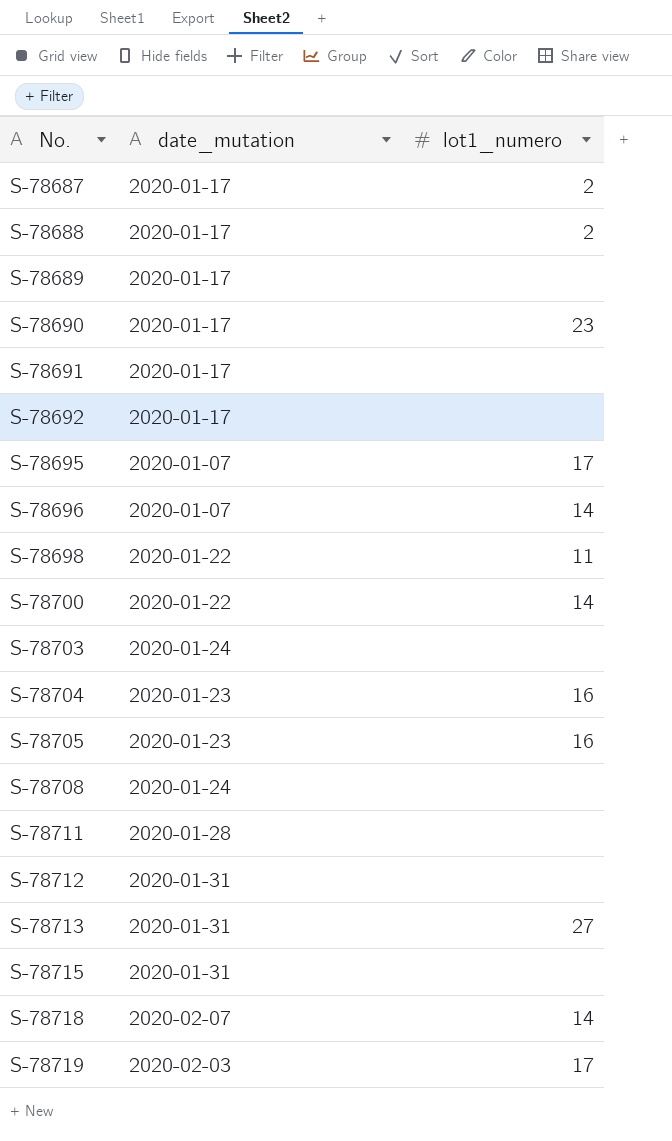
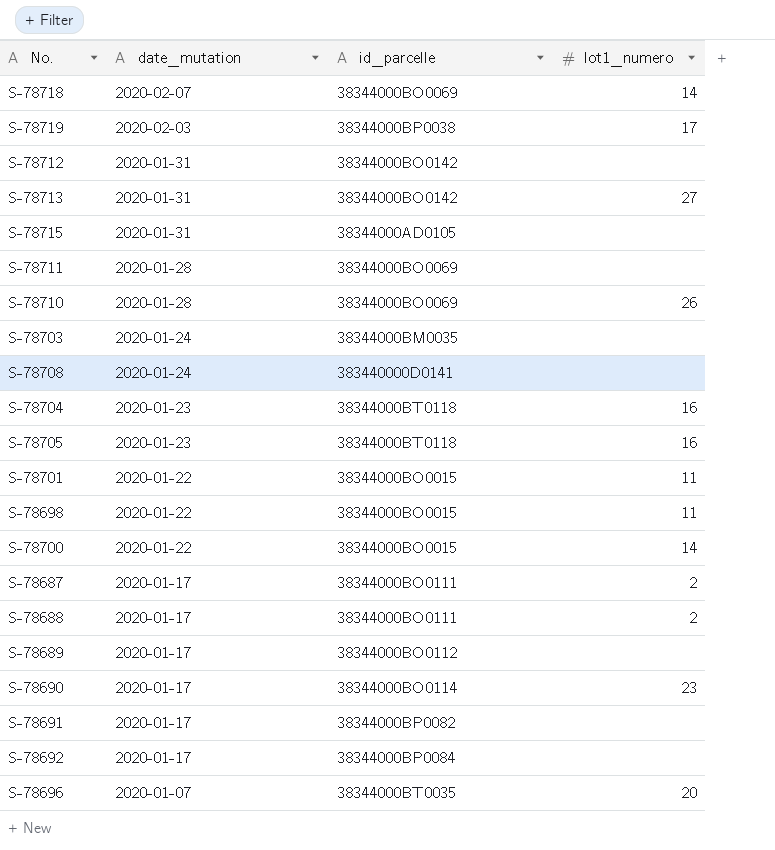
row order: No. ascending -> date_mutation descending
column id_parcelle | position: none -> 3
row S-78695: 2020-01-07 | 17 -> none
row S-78710: none -> 2020-01-28 | 38344000BO0069 | 26
row S-78701: none -> 2020-01-22 | 38344000BO0015 | 11
S-78696 | lot1_numero: 14 -> 20

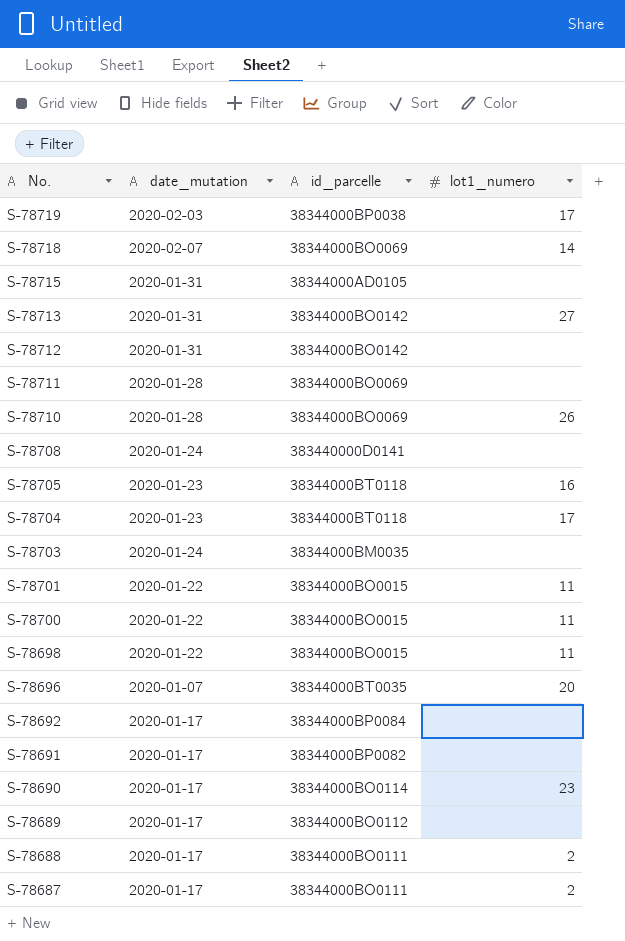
row order: date_mutation descending -> No. descending
S-78704 | lot1_numero: 16 -> 17
S-78700 | lot1_numero: 14 -> 11

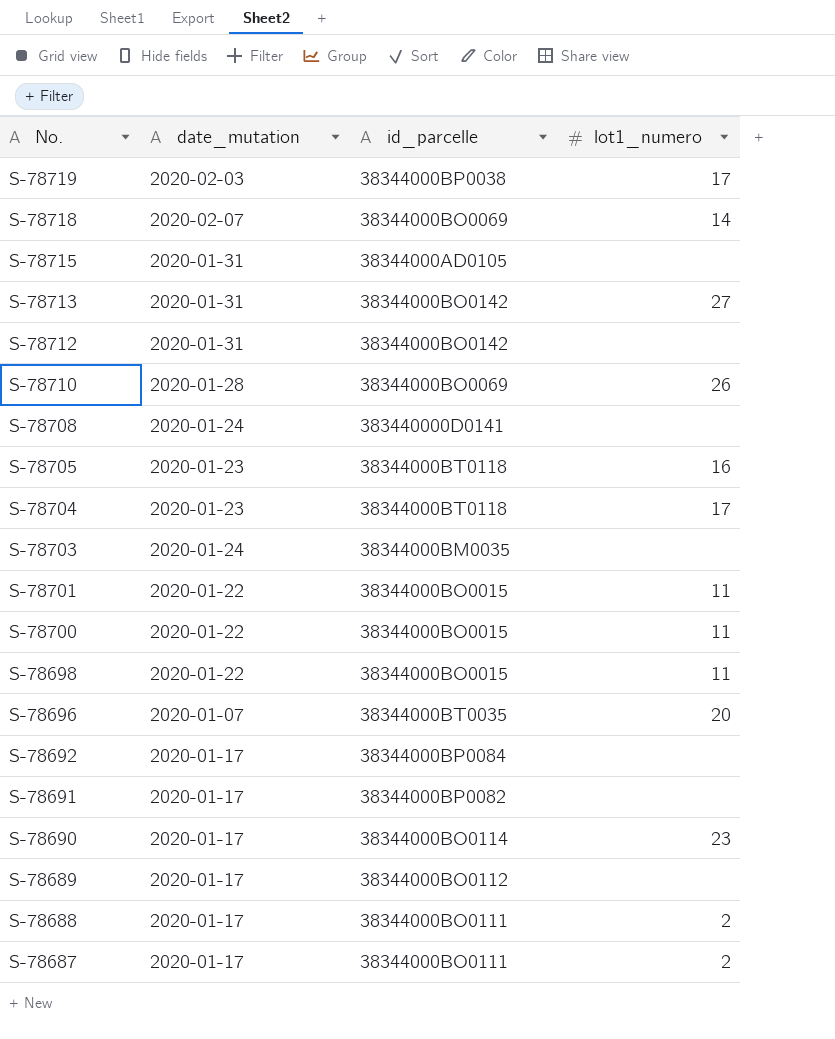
row S-78711: 2020-01-28 | 38344000BO0069 | none -> none

